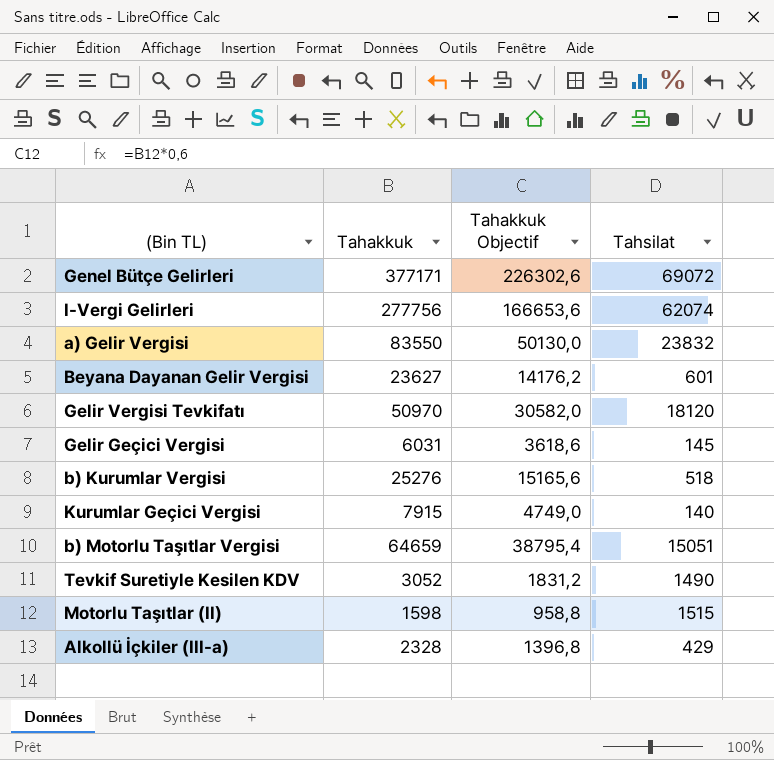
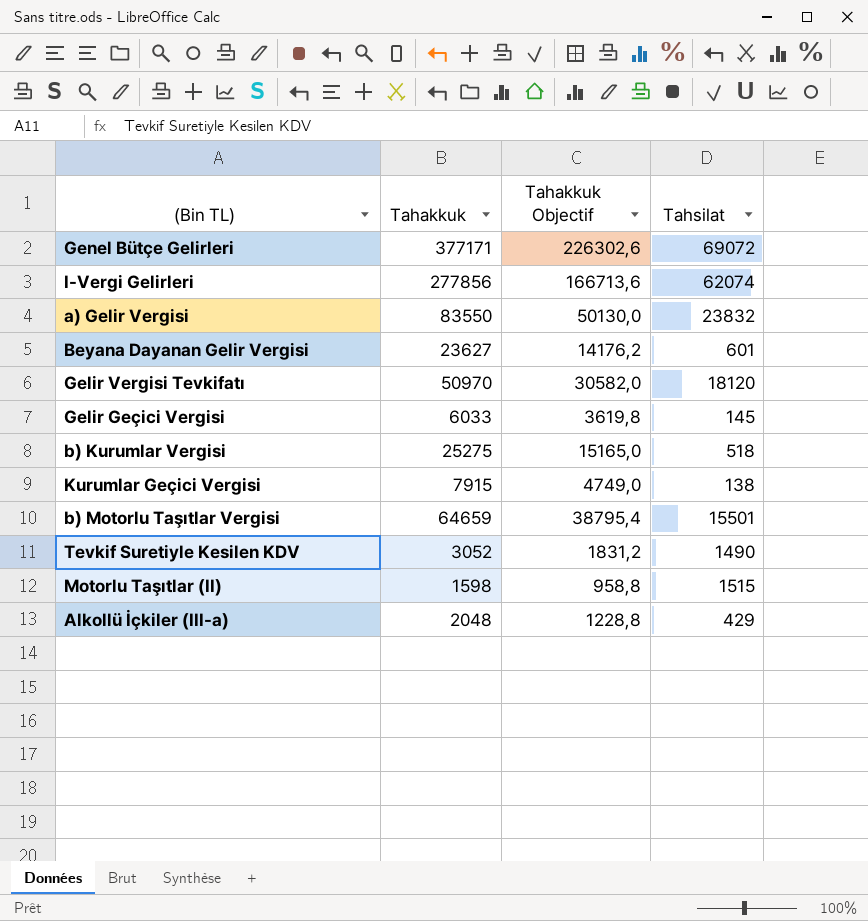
I-Vergi Gelirleri | Tahakkuk: 277756 -> 277856
I-Vergi Gelirleri | Tahakkuk Objectif: 166653,6 -> 166713,6
Gelir Geçici Vergisi | Tahakkuk: 6031 -> 6033
Gelir Geçici Vergisi | Tahakkuk Objectif: 3618,6 -> 3619,8
b) Kurumlar Vergisi | Tahakkuk: 25276 -> 25275
b) Kurumlar Vergisi | Tahakkuk Objectif: 15165,6 -> 15165,0
Kurumlar Geçici Vergisi | Tahsilat: 140 -> 138
b) Motorlu Taşıtlar Vergisi | Tahsilat: 15051 -> 15501
Alkollü İçkiler (III-a) | Tahakkuk: 2328 -> 2048
Alkollü İçkiler (III-a) | Tahakkuk Objectif: 1396,8 -> 1228,8

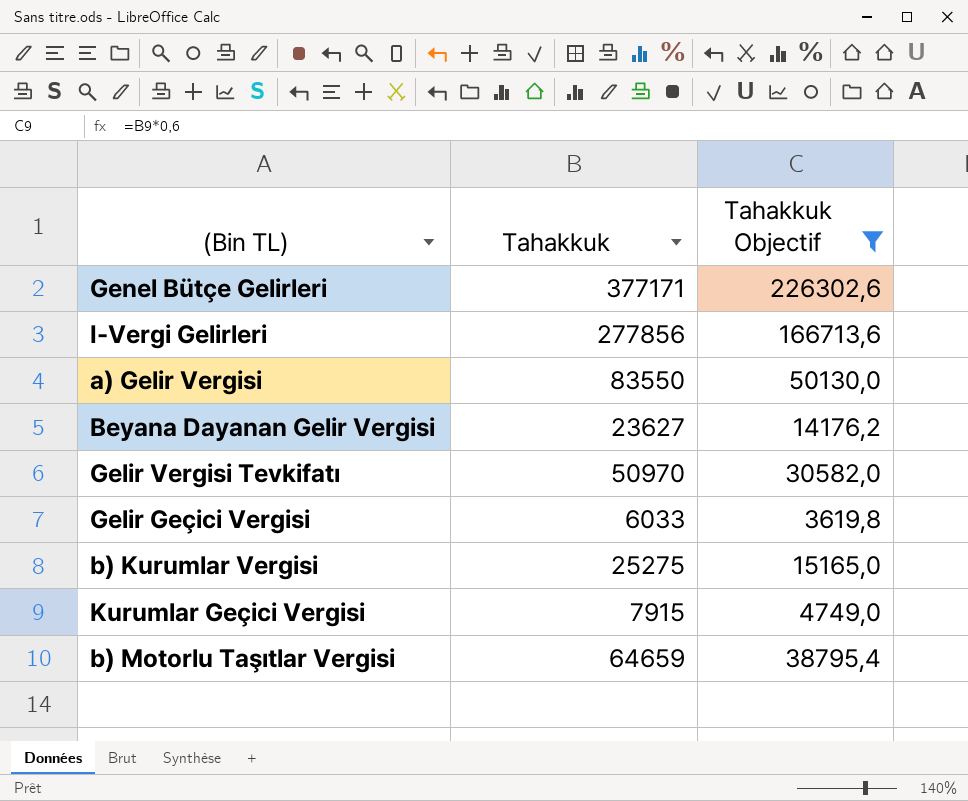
filter: none -> Tahakkuk Objectif >= 3619,8
column Tahsilat | position: 4 -> none

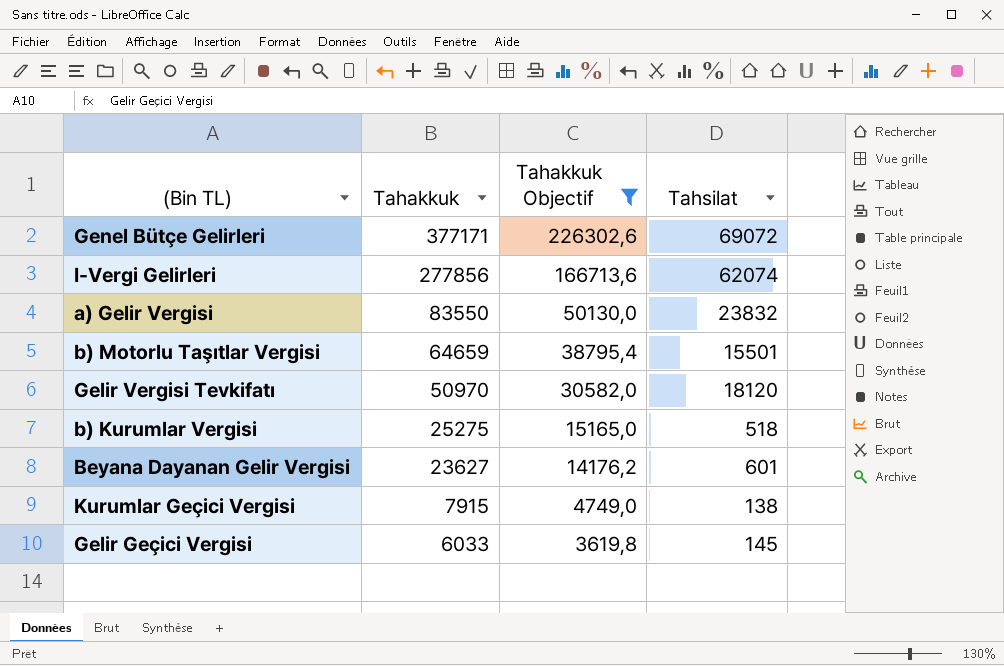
row order: none -> Tahakkuk descending
column Tahsilat | position: none -> 4

